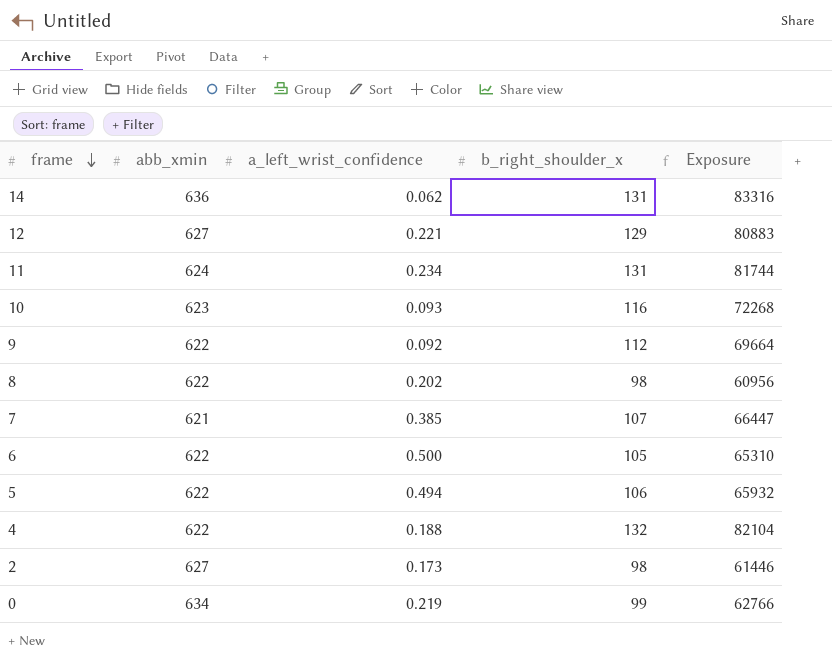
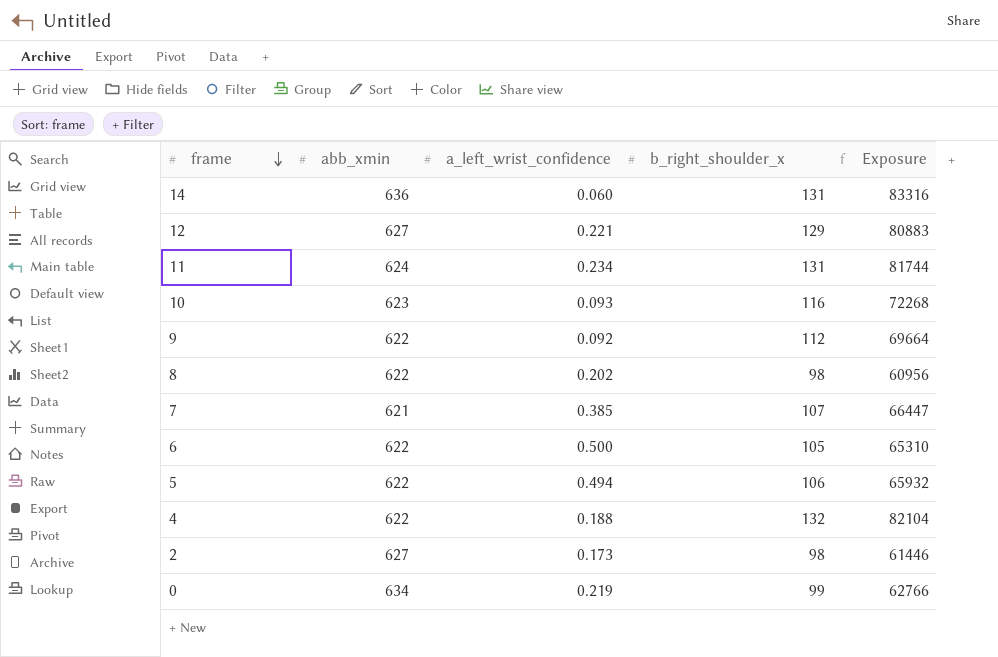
14 | a_left_wrist_confidence: 0.062 -> 0.060

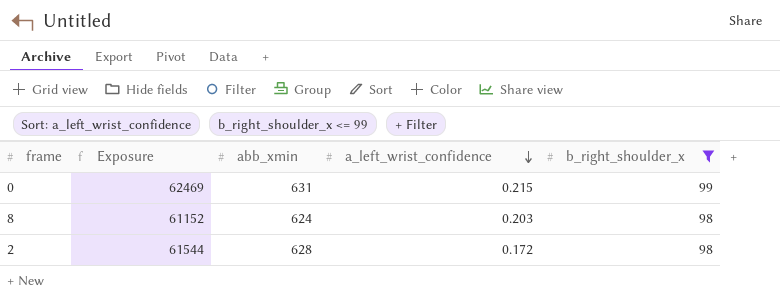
filter: none -> b_right_shoulder_x <= 99
row order: frame descending -> a_left_wrist_confidence descending
column Exposure | position: 5 -> 2
0 | Exposure: 62766 -> 62469
0 | abb_xmin: 634 -> 631
0 | a_left_wrist_confidence: 0.219 -> 0.215
8 | Exposure: 60956 -> 61152
8 | abb_xmin: 622 -> 624
8 | a_left_wrist_confidence: 0.202 -> 0.203
2 | Exposure: 61446 -> 61544
2 | abb_xmin: 627 -> 628
2 | a_left_wrist_confidence: 0.173 -> 0.172

